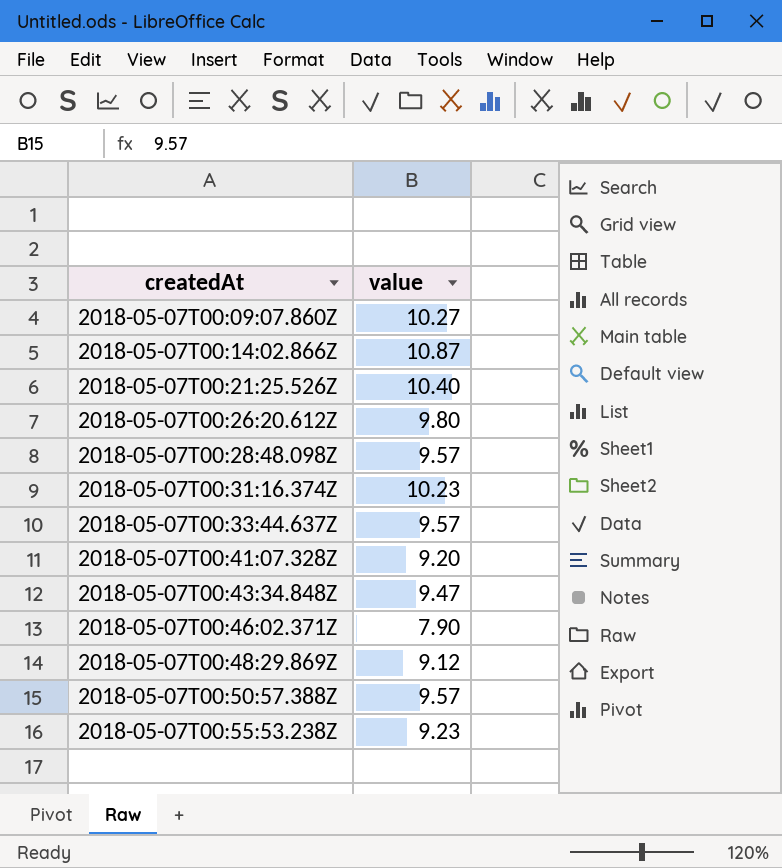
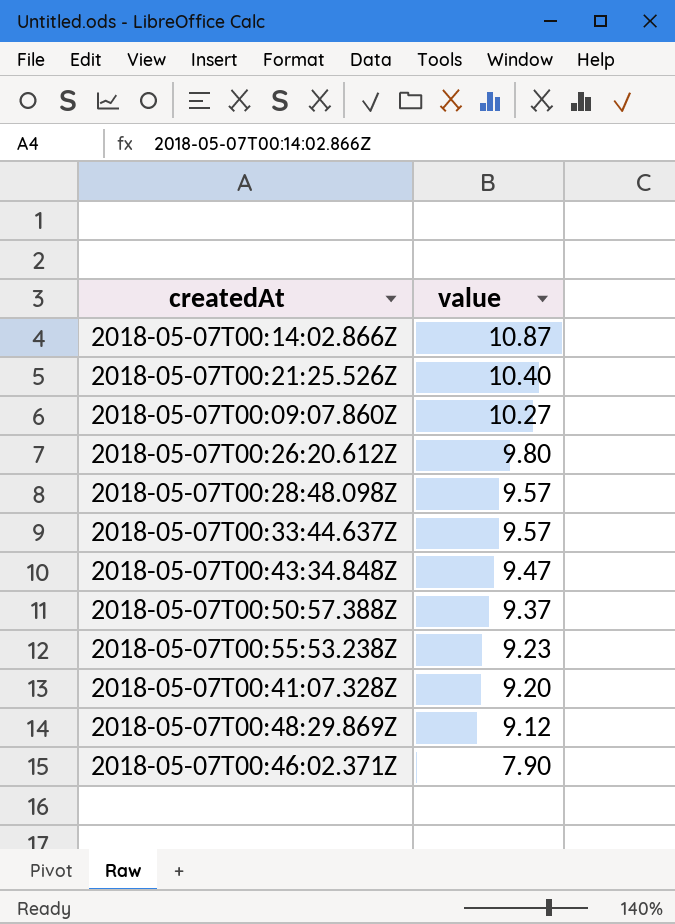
row order: createdAt ascending -> value descending
row 2018-05-07T00:31:16.374Z: 10.23 -> none
2018-05-07T00:50:57.388Z | value: 9.57 -> 9.37

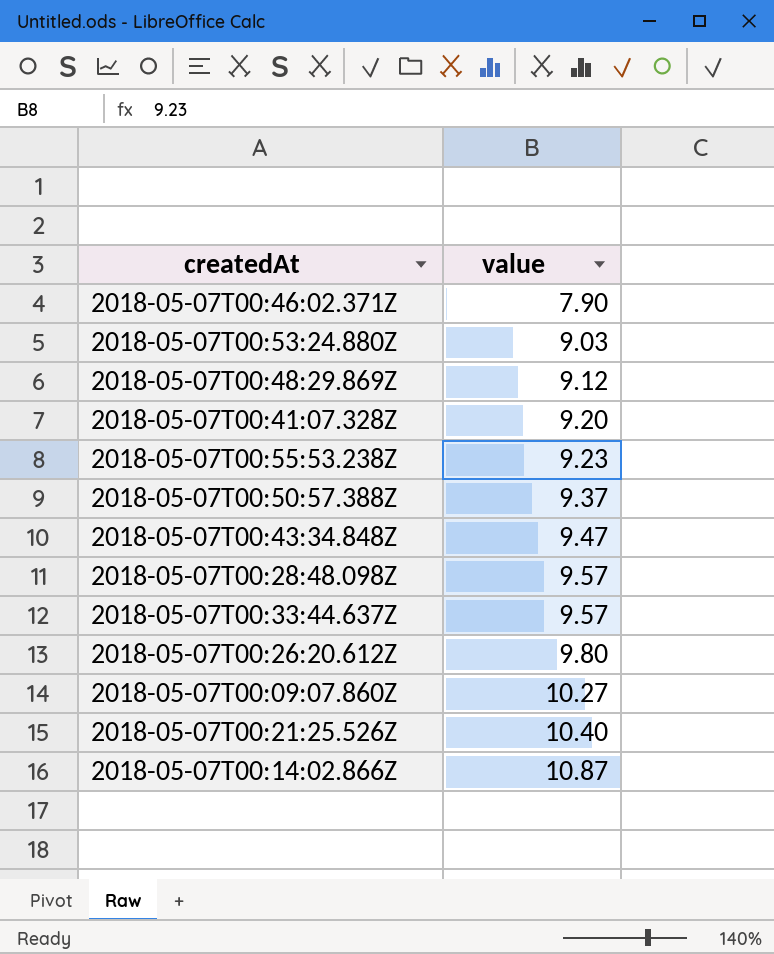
row order: value descending -> value ascending
row 2018-05-07T00:53:24.880Z: none -> 9.03

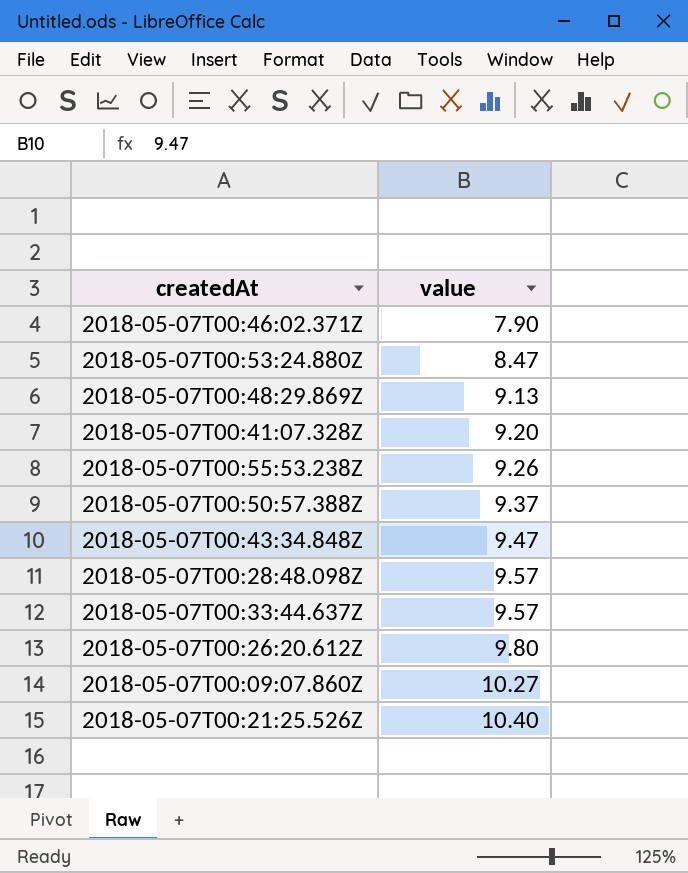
row 2018-05-07T00:14:02.866Z: 10.87 -> none
2018-05-07T00:53:24.880Z | value: 9.03 -> 8.47
2018-05-07T00:48:29.869Z | value: 9.12 -> 9.13
2018-05-07T00:55:53.238Z | value: 9.23 -> 9.26

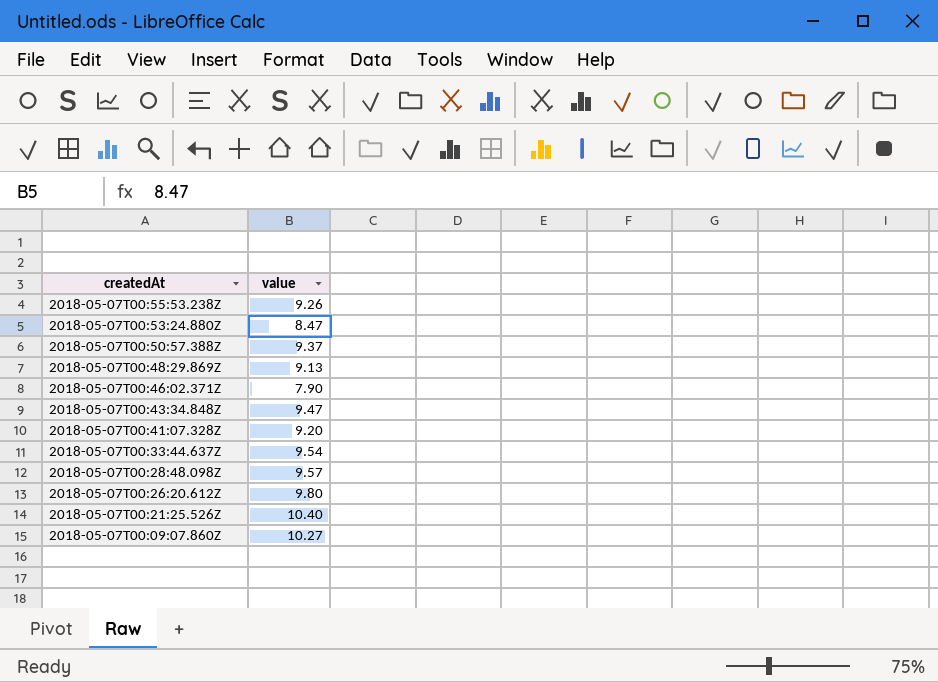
row order: value ascending -> createdAt descending
2018-05-07T00:33:44.637Z | value: 9.57 -> 9.54

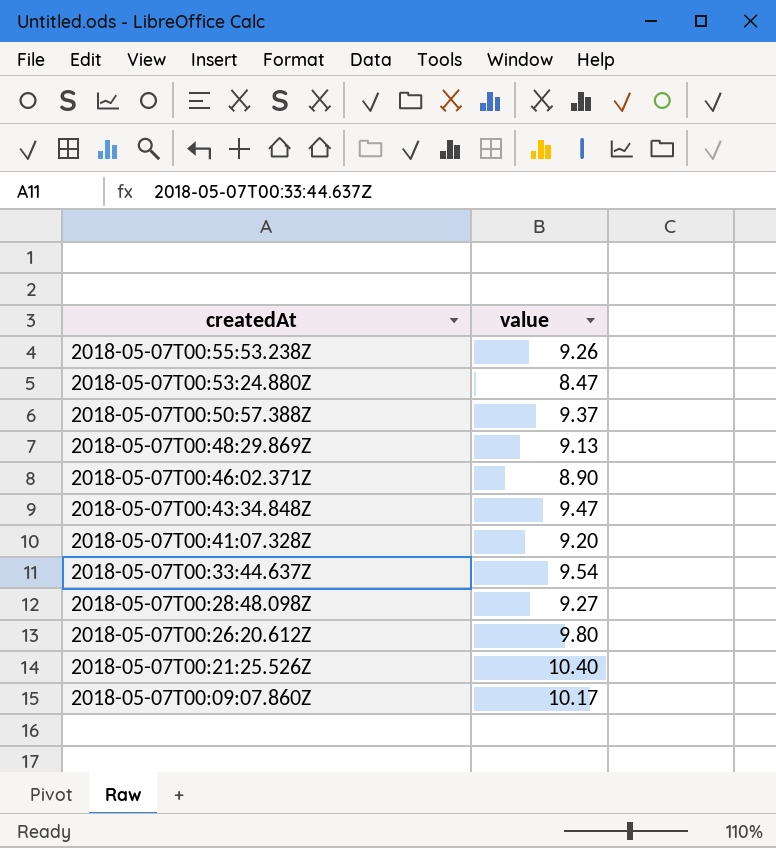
2018-05-07T00:46:02.371Z | value: 7.90 -> 8.90
2018-05-07T00:28:48.098Z | value: 9.57 -> 9.27
2018-05-07T00:09:07.860Z | value: 10.27 -> 10.17

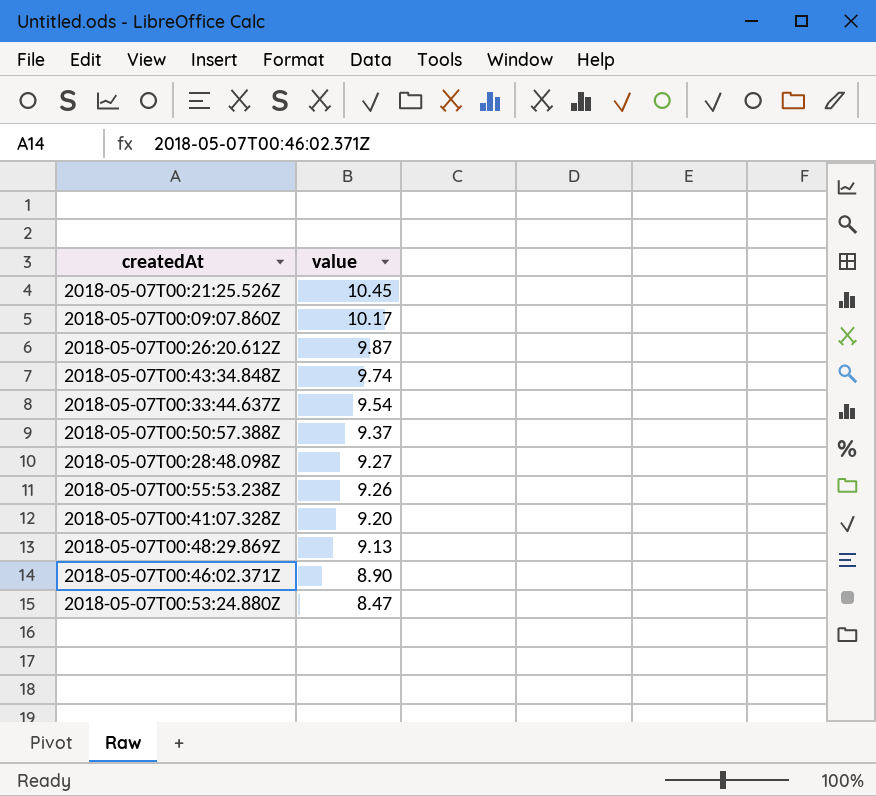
row order: createdAt descending -> value descending
2018-05-07T00:21:25.526Z | value: 10.40 -> 10.45
2018-05-07T00:26:20.612Z | value: 9.80 -> 9.87
2018-05-07T00:43:34.848Z | value: 9.47 -> 9.74

